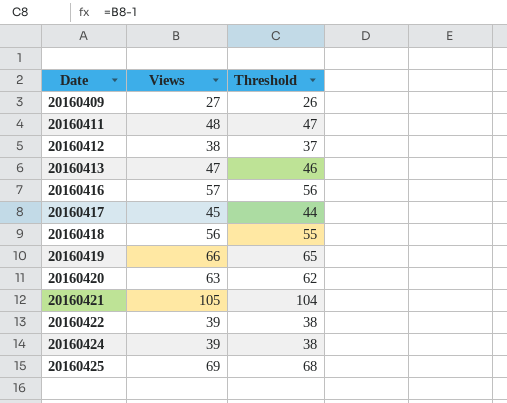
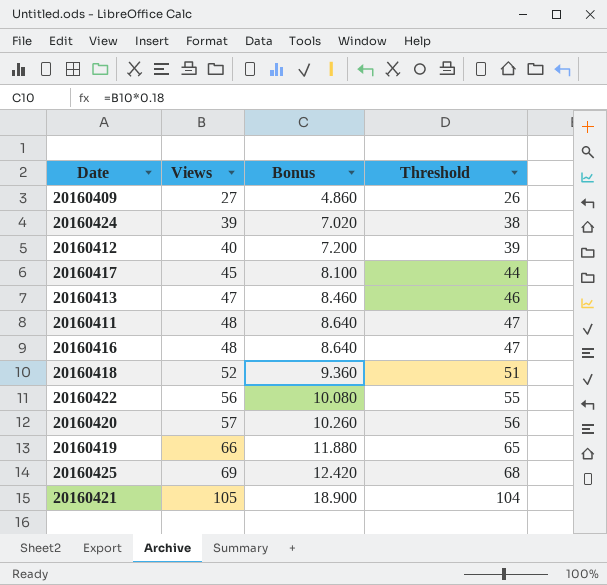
row order: Date ascending -> Views ascending
column Bonus | formula: none -> [Views] * 0.18
20160412 | Views: 38 -> 40
20160412 | Threshold: 37 -> 39
20160416 | Views: 57 -> 48
20160416 | Threshold: 56 -> 47
20160418 | Views: 56 -> 52
20160418 | Threshold: 55 -> 51
20160422 | Views: 39 -> 56
20160422 | Threshold: 38 -> 55
20160420 | Views: 63 -> 57
20160420 | Threshold: 62 -> 56

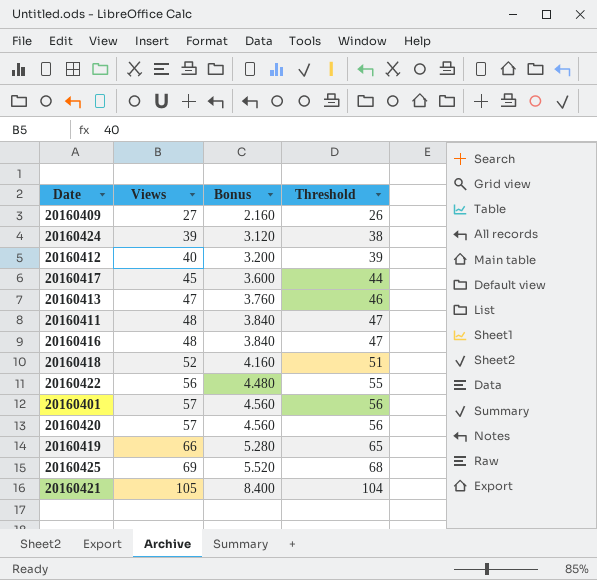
column Bonus | formula: [Views] * 0.18 -> [Views] * 0.08
row 20160401: none -> 57 | 4.560 | 56

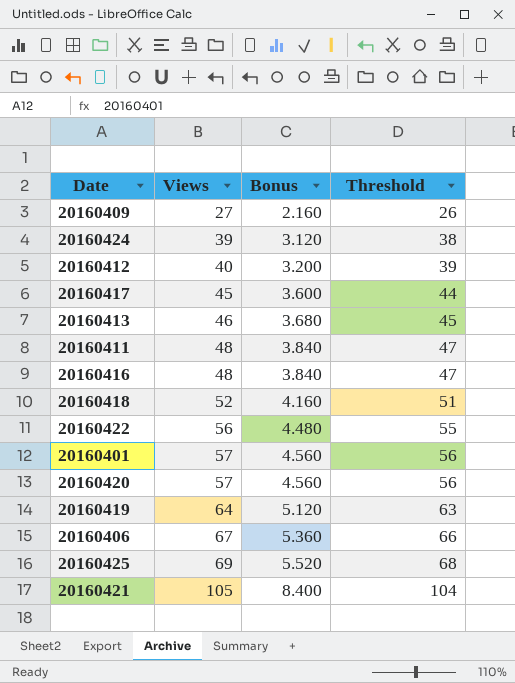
20160413 | Views: 47 -> 46
20160413 | Bonus: 3.760 -> 3.680
20160413 | Threshold: 46 -> 45
20160419 | Views: 66 -> 64
20160419 | Bonus: 5.280 -> 5.120
20160419 | Threshold: 65 -> 63
row 20160406: none -> 67 | 5.360 | 66

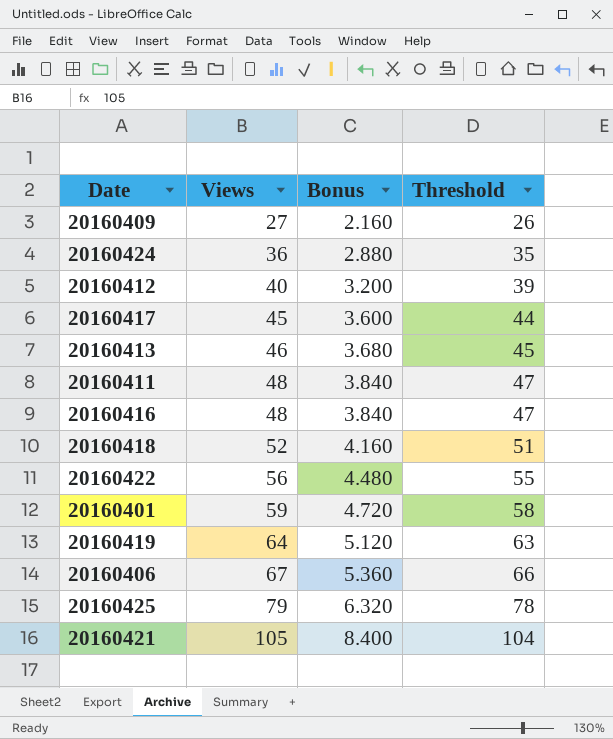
row 20160420: 57 | 4.560 | 56 -> none
20160424 | Views: 39 -> 36
20160424 | Bonus: 3.120 -> 2.880
20160424 | Threshold: 38 -> 35
20160401 | Views: 57 -> 59
20160401 | Bonus: 4.560 -> 4.720
20160401 | Threshold: 56 -> 58
20160425 | Views: 69 -> 79
20160425 | Bonus: 5.520 -> 6.320
20160425 | Threshold: 68 -> 78

